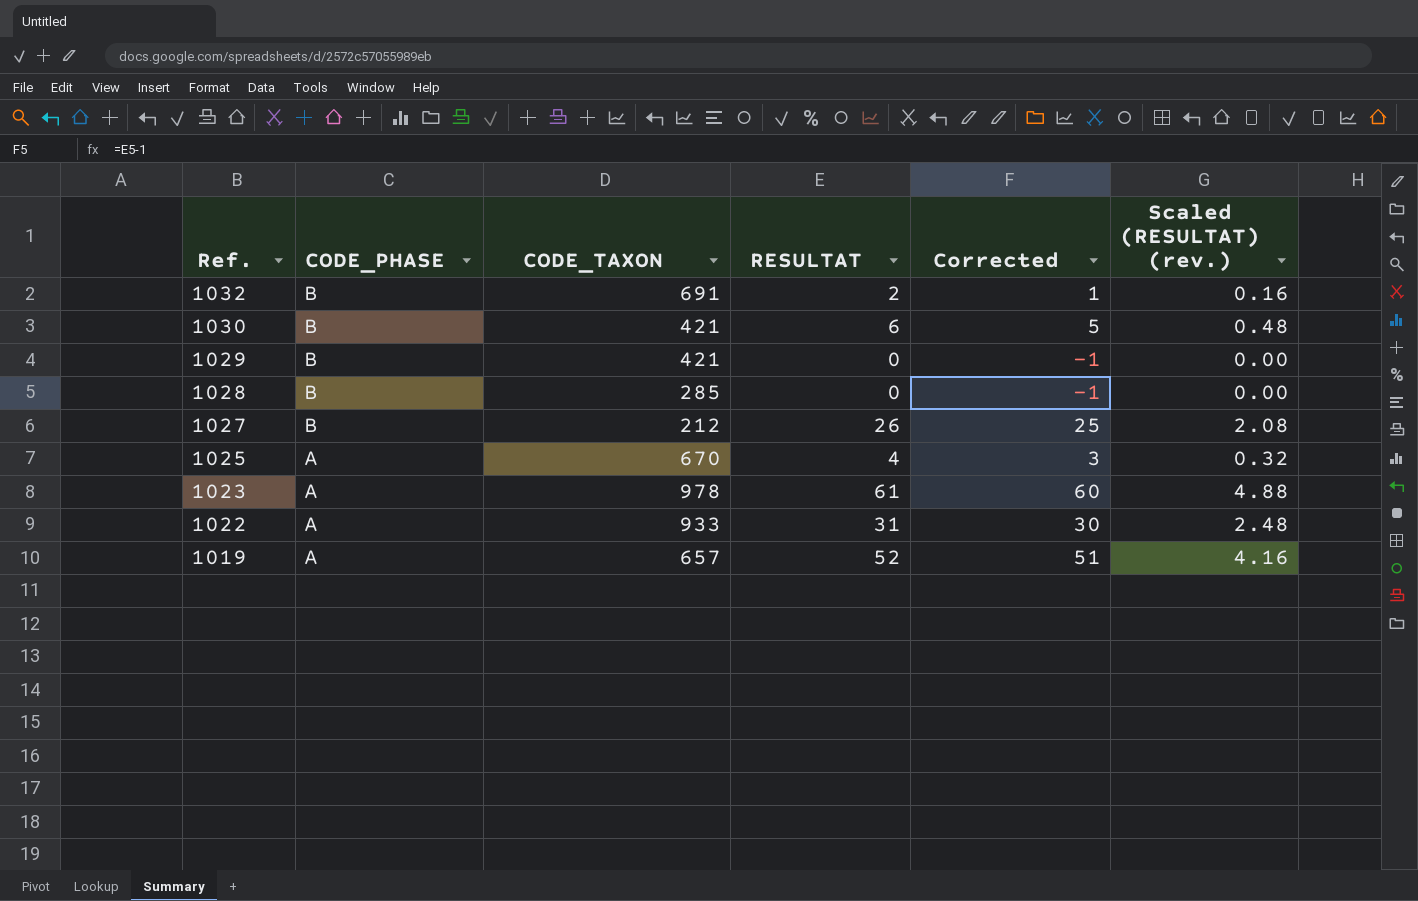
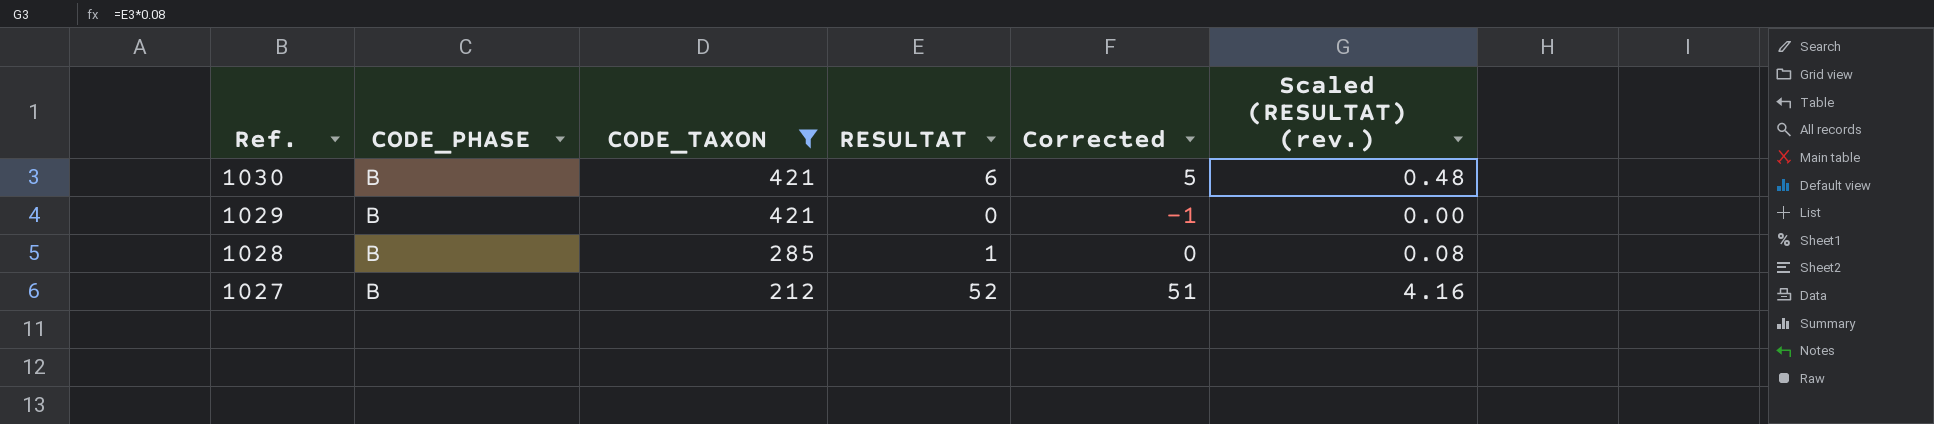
filter: none -> CODE_TAXON <= 421
1028 | RESULTAT: 0 -> 1
1028 | Corrected: -1 -> 0
1028 | Scaled (RESULTAT) (rev.): 0.00 -> 0.08
1027 | RESULTAT: 26 -> 52
1027 | Corrected: 25 -> 51
1027 | Scaled (RESULTAT) (rev.): 2.08 -> 4.16

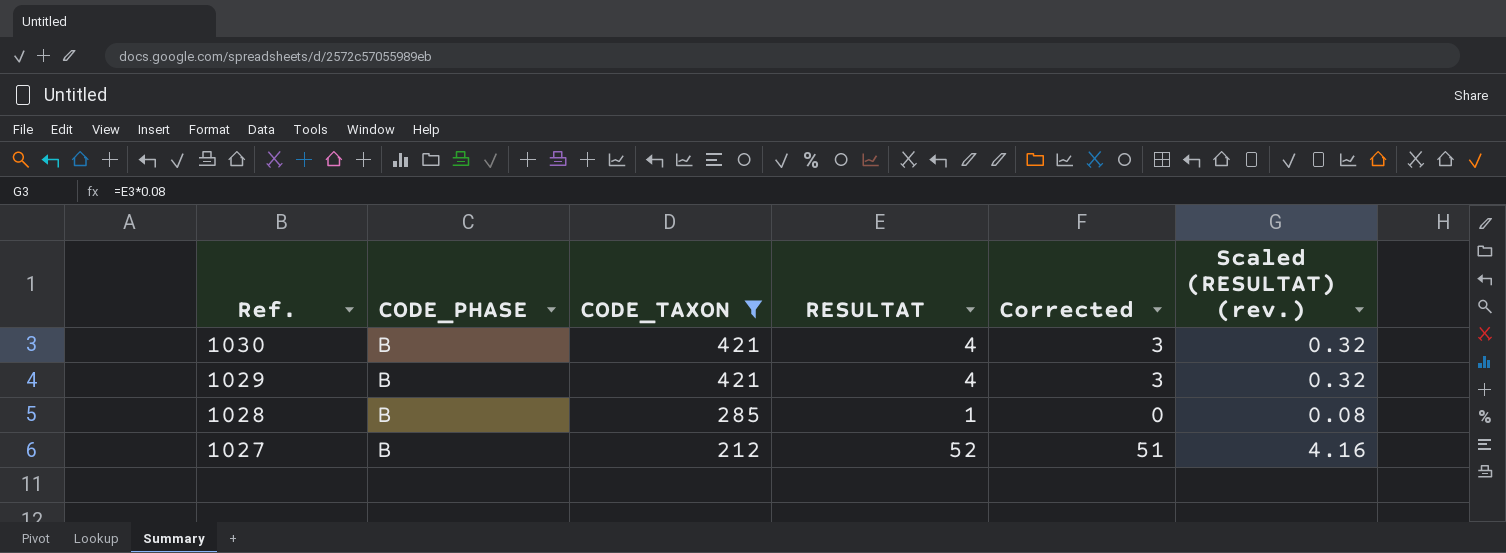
1030 | RESULTAT: 6 -> 4
1030 | Corrected: 5 -> 3
1030 | Scaled (RESULTAT) (rev.): 0.48 -> 0.32
1029 | RESULTAT: 0 -> 4
1029 | Corrected: -1 -> 3
1029 | Scaled (RESULTAT) (rev.): 0.00 -> 0.32

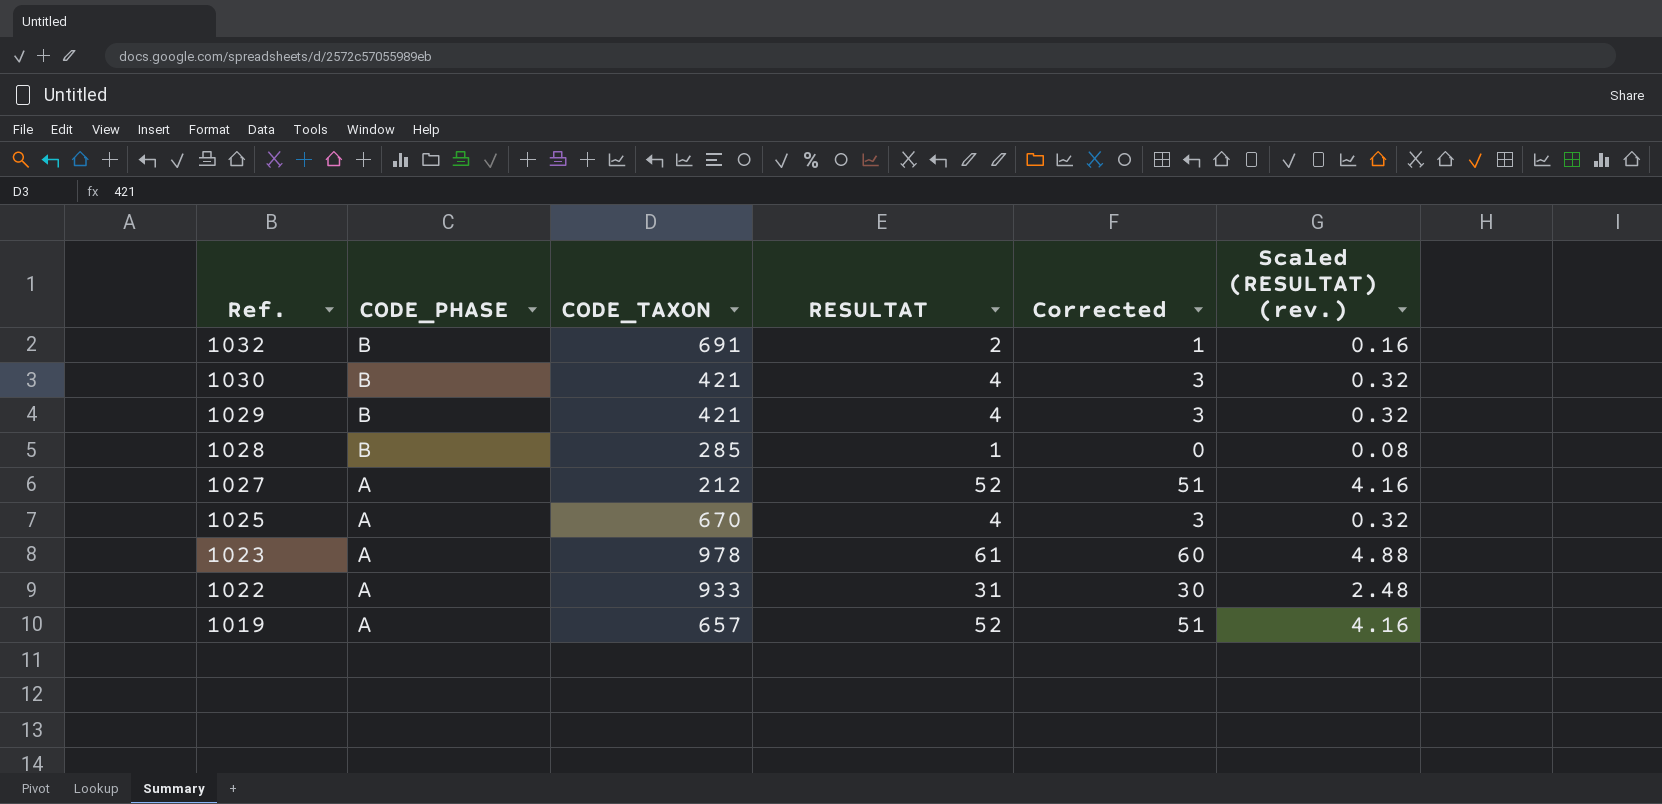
filter: CODE_TAXON <= 421 -> none
1027 | CODE_PHASE: B -> A

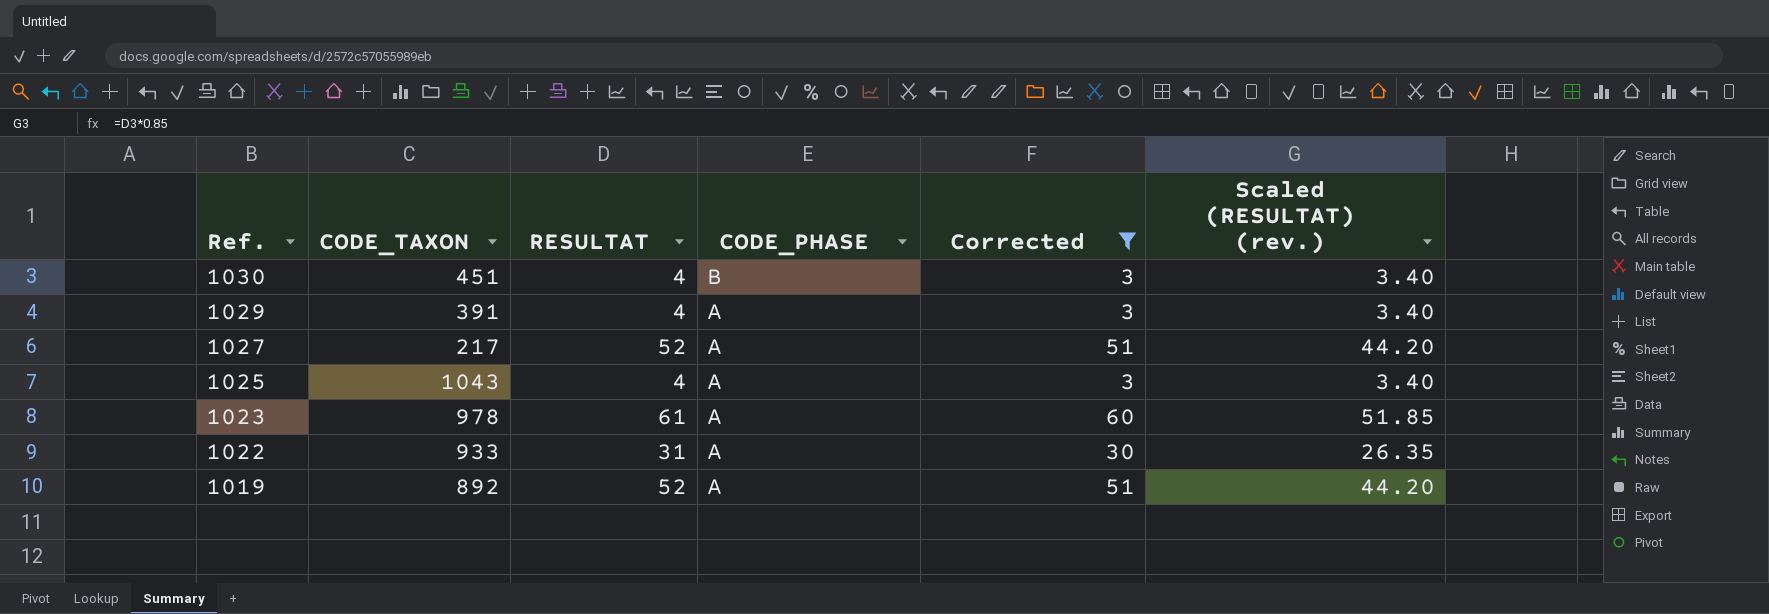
filter: none -> Corrected >= 3
column CODE_PHASE | position: 2 -> 4
column Scaled (RESULTAT) (rev.) | formula: [RESULTAT] * 0.08 -> [RESULTAT] * 0.85
1030 | CODE_TAXON: 421 -> 451
1029 | CODE_TAXON: 421 -> 391
1029 | CODE_PHASE: B -> A
1027 | CODE_TAXON: 212 -> 217
1025 | CODE_TAXON: 670 -> 1043
1019 | CODE_TAXON: 657 -> 892

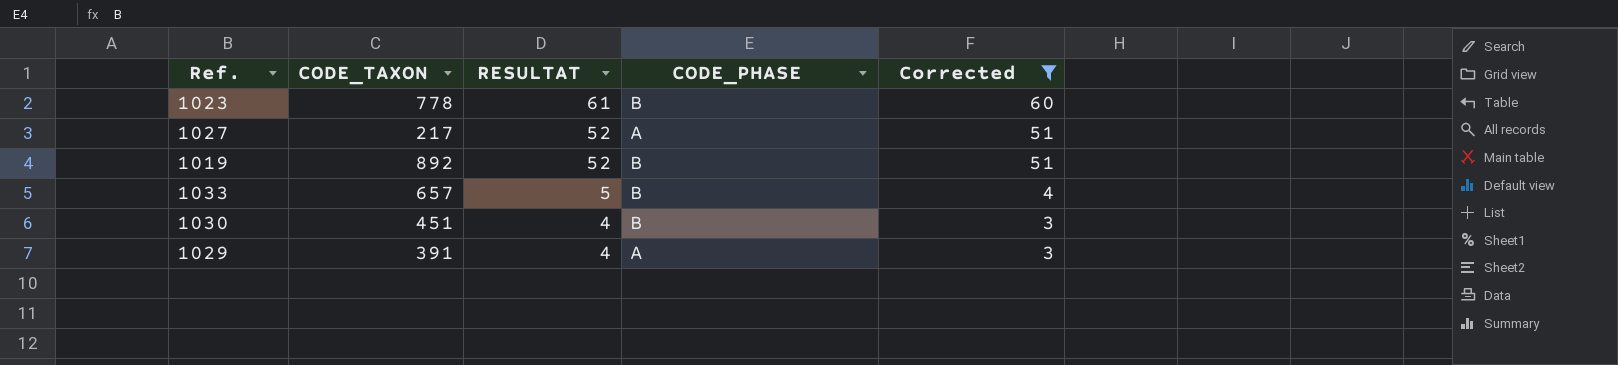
row order: Ref. descending -> RESULTAT descending
column Scaled (RESULTAT) (rev.) | formula: [RESULTAT] * 0.85 -> none
row 1025: 1043 | 4 | A | 3 | 3.40 -> none
row 1022: 933 | 31 | A | 30 | 26.35 -> none
1023 | CODE_TAXON: 978 -> 778
1023 | CODE_PHASE: A -> B
1019 | CODE_PHASE: A -> B
row 1033: none -> 657 | 5 | B | 4

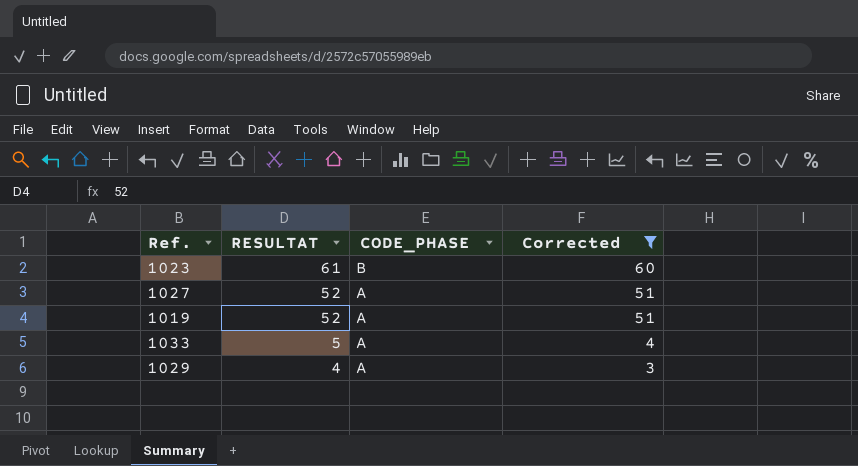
column CODE_TAXON | position: 2 -> none
row 1030: 451 | 4 | B | 3 -> none
1019 | CODE_PHASE: B -> A
1033 | CODE_PHASE: B -> A

